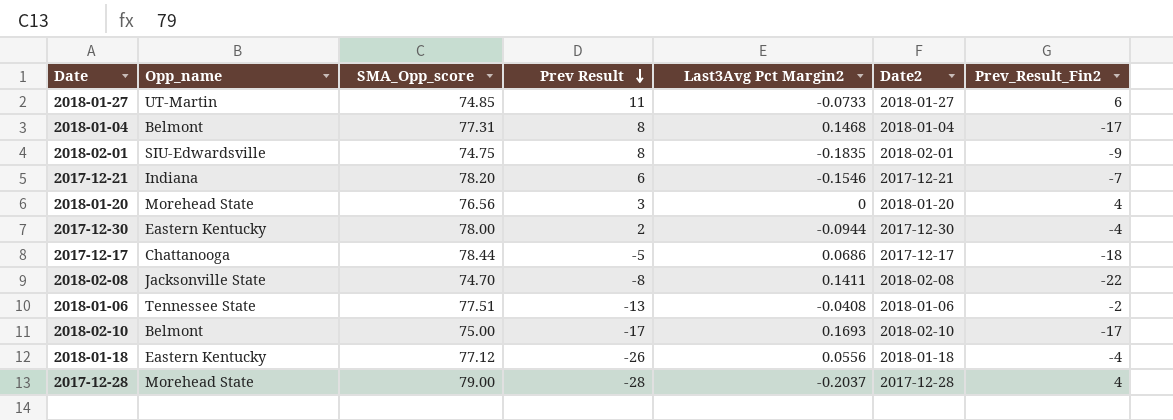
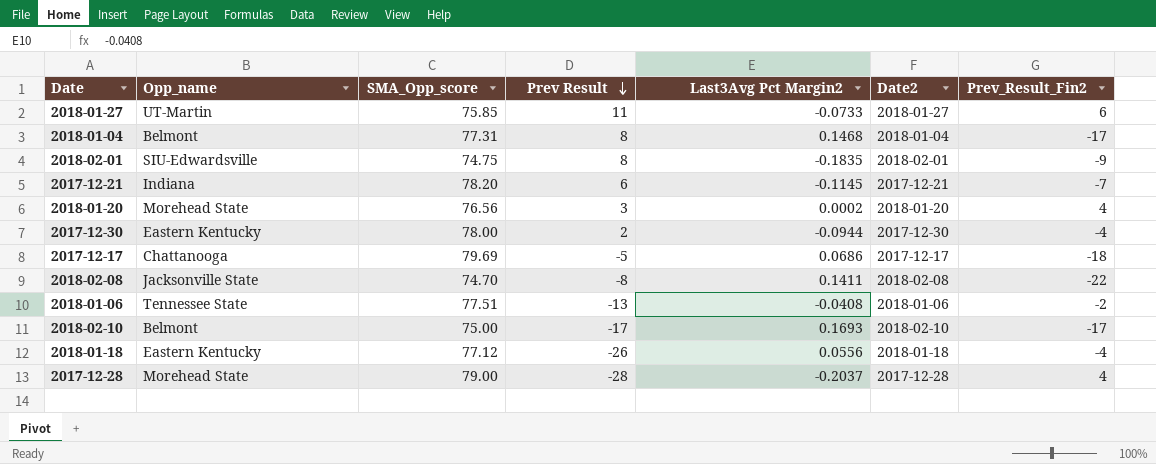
2018-01-27 | SMA_Opp_score: 74.85 -> 75.85
2017-12-21 | Last3Avg Pct Margin2: -0.1546 -> -0.1145
2018-01-20 | Last3Avg Pct Margin2: 0 -> 0.0002
2017-12-17 | SMA_Opp_score: 78.44 -> 79.69

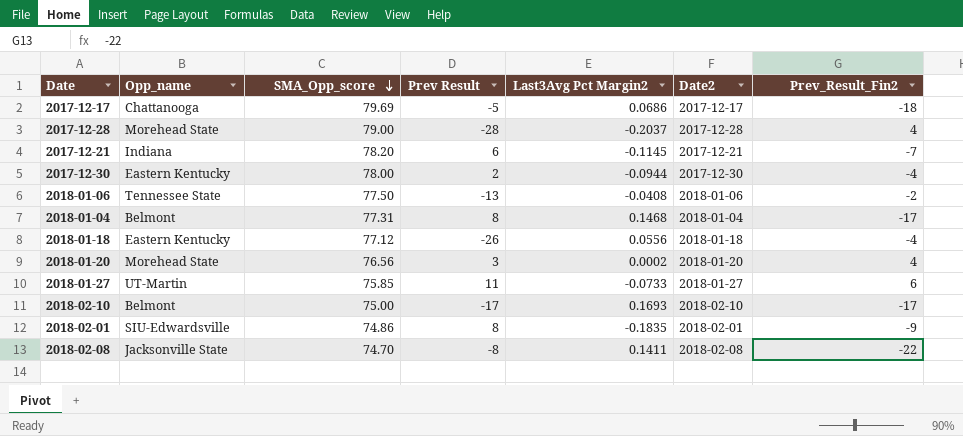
row order: Prev Result descending -> SMA_Opp_score descending
2018-01-06 | SMA_Opp_score: 77.51 -> 77.50
2018-02-01 | SMA_Opp_score: 74.75 -> 74.86

